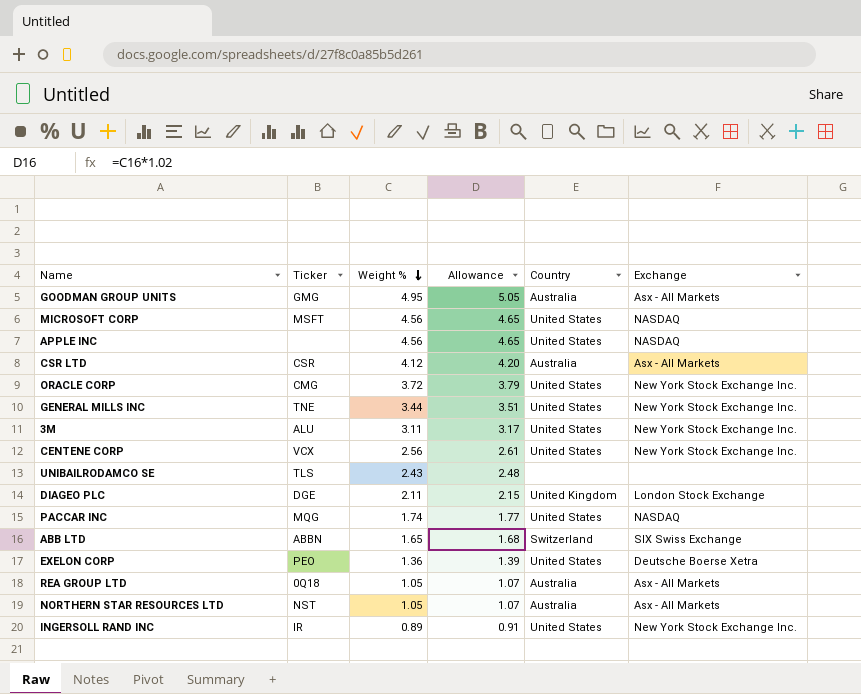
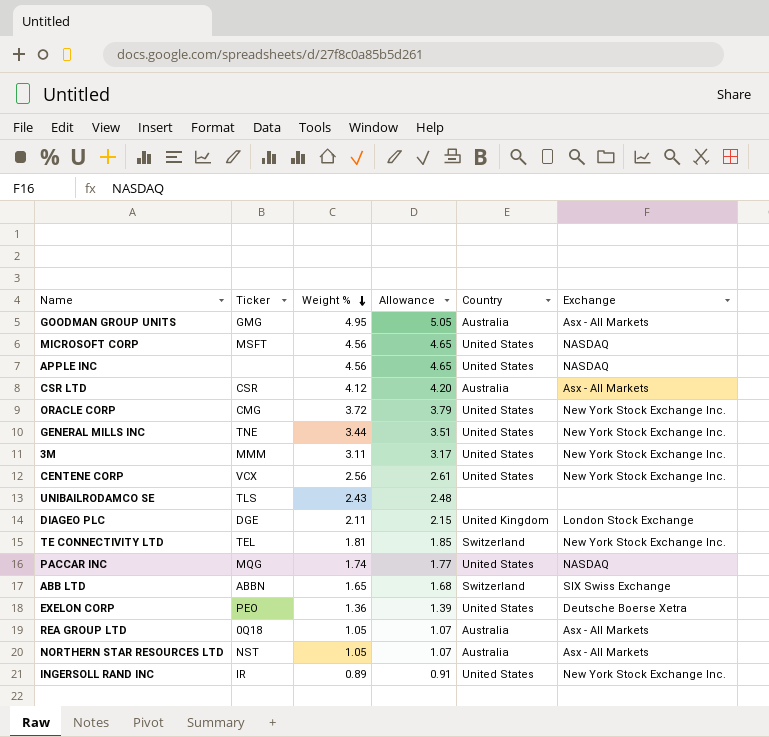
3M | Ticker: ALU -> MMM
row TE CONNECTIVITY LTD: none -> TEL | 1.81 | 1.85 | Switzerland | New York Stock Exchange Inc.

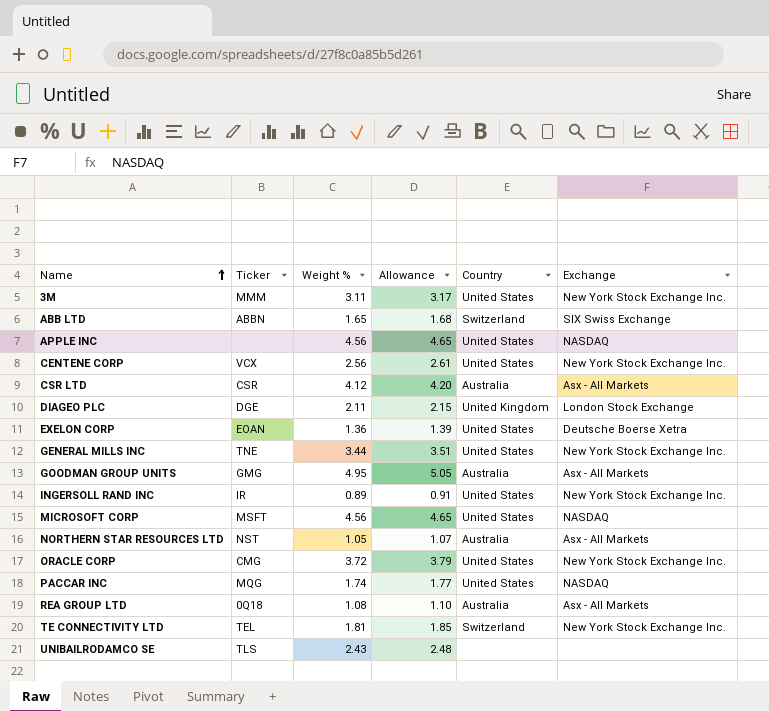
row order: Weight % descending -> Name ascending
EXELON CORP | Ticker: PEO -> EOAN
REA GROUP LTD | Weight %: 1.05 -> 1.08
REA GROUP LTD | Allowance: 1.07 -> 1.10

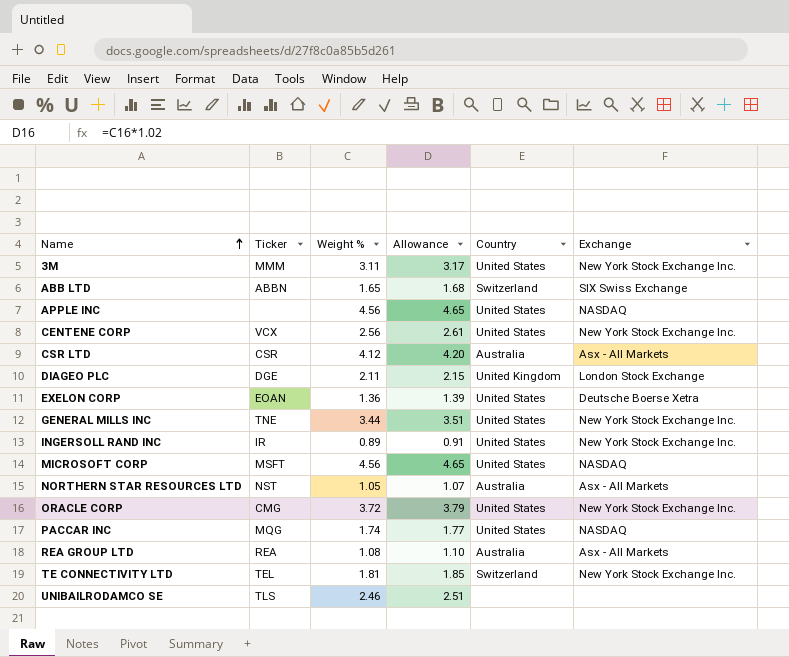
row GOODMAN GROUP UNITS: GMG | 4.95 | 5.05 | Australia | Asx - All Markets -> none
REA GROUP LTD | Ticker: 0Q18 -> REA
UNIBAILRODAMCO SE | Weight %: 2.43 -> 2.46
UNIBAILRODAMCO SE | Allowance: 2.48 -> 2.51

